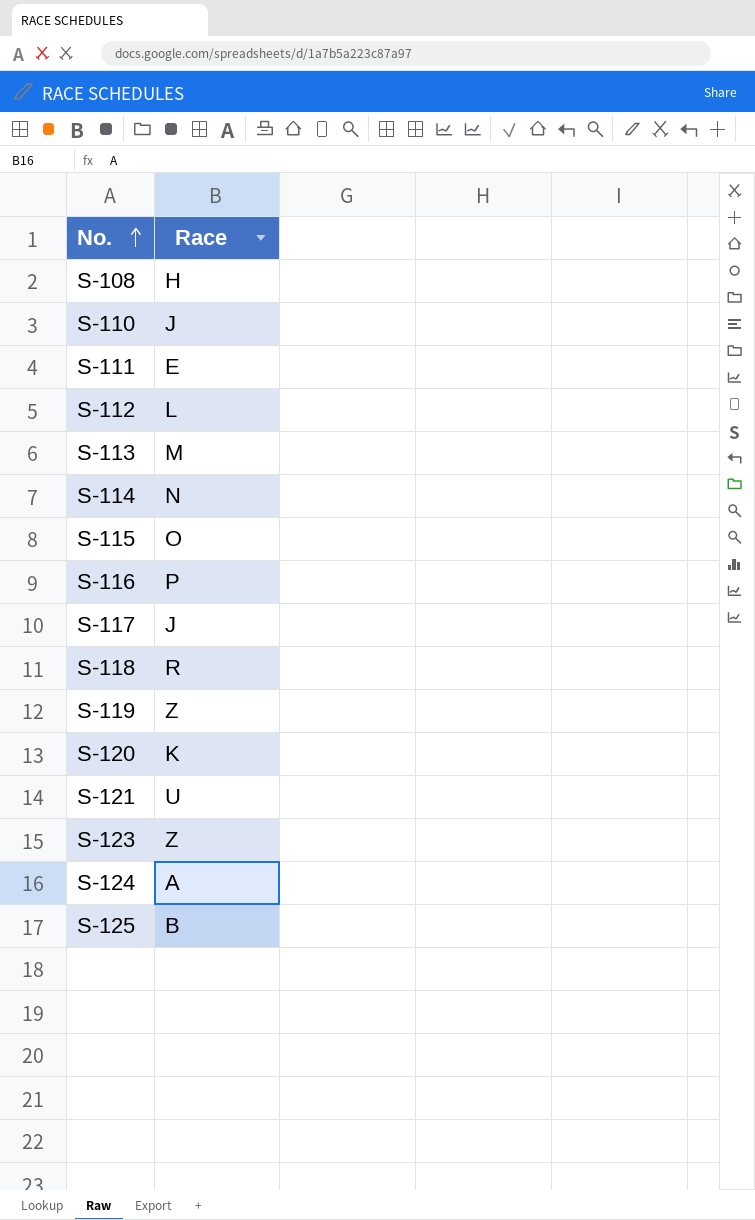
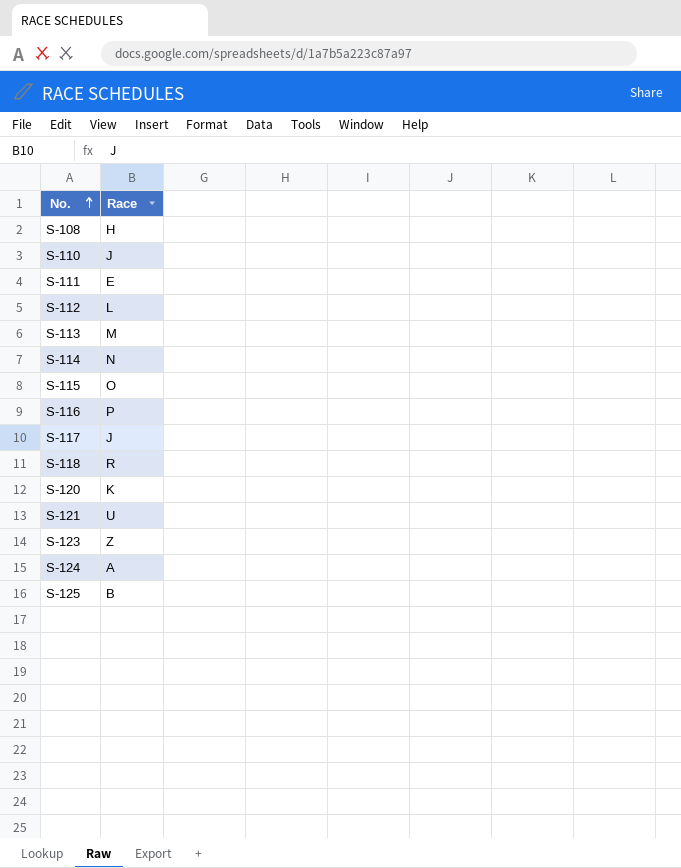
row S-119: Z -> none

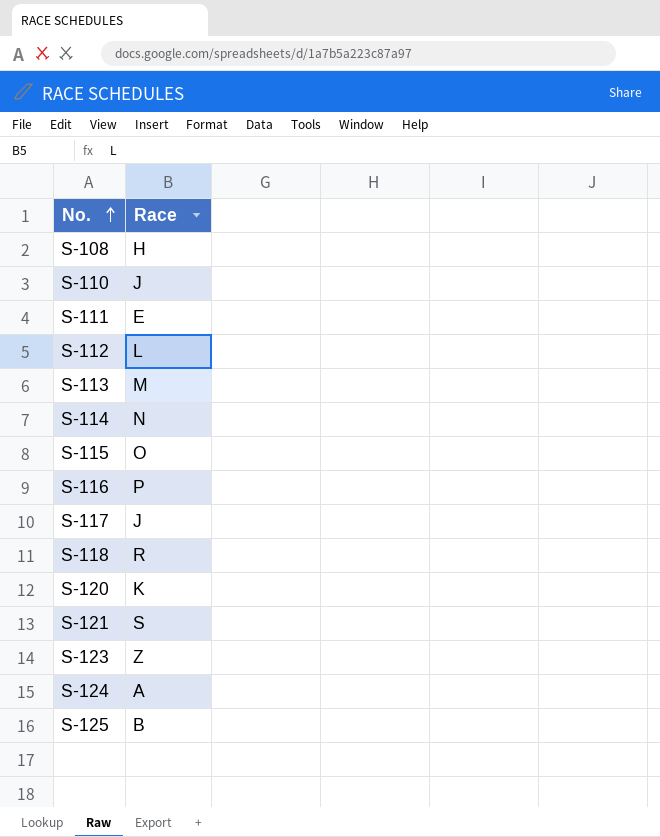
S-121 | Race: U -> S

